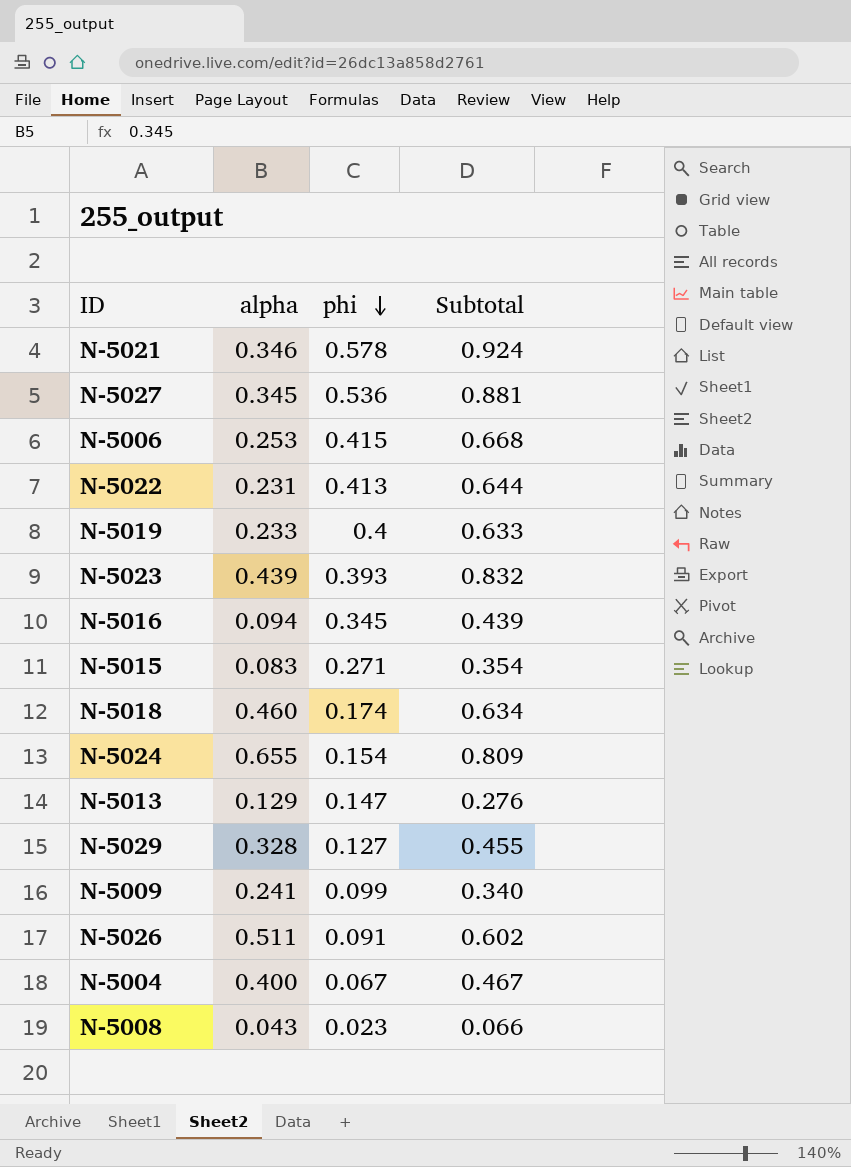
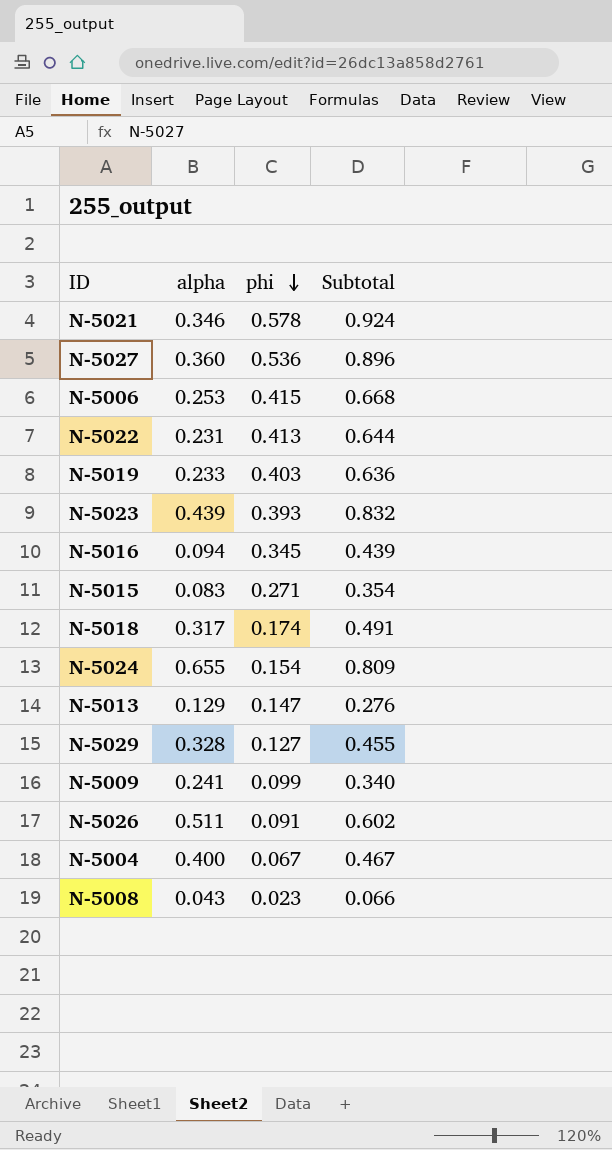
N-5027 | alpha: 0.345 -> 0.360
N-5027 | Subtotal: 0.881 -> 0.896
N-5019 | phi: 0.4 -> 0.403
N-5019 | Subtotal: 0.633 -> 0.636
N-5018 | alpha: 0.460 -> 0.317
N-5018 | Subtotal: 0.634 -> 0.491

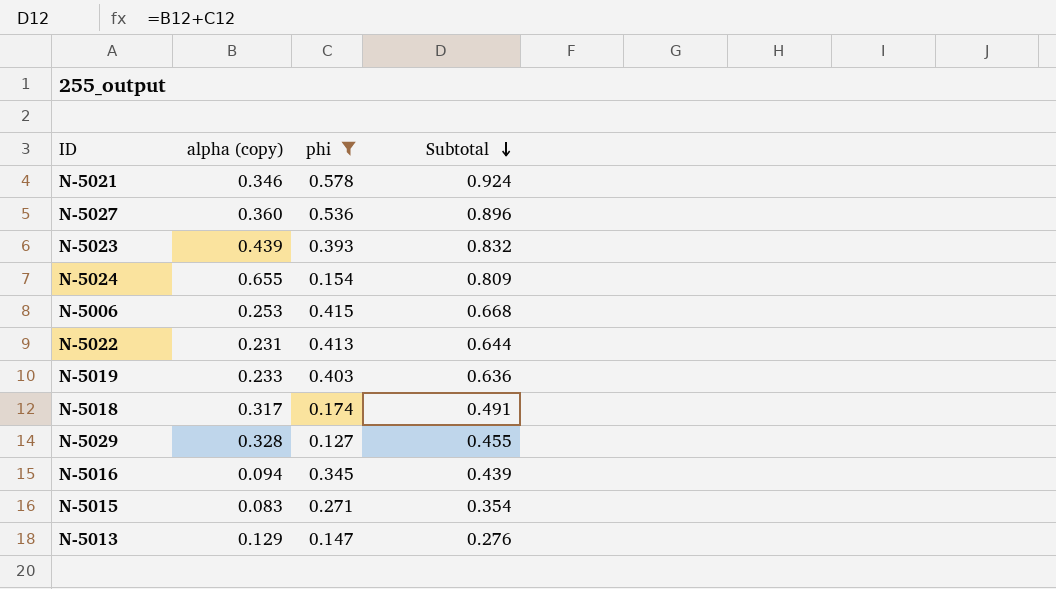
filter: none -> phi >= 0.127
row order: phi descending -> Subtotal descending
column name: alpha -> alpha (copy)

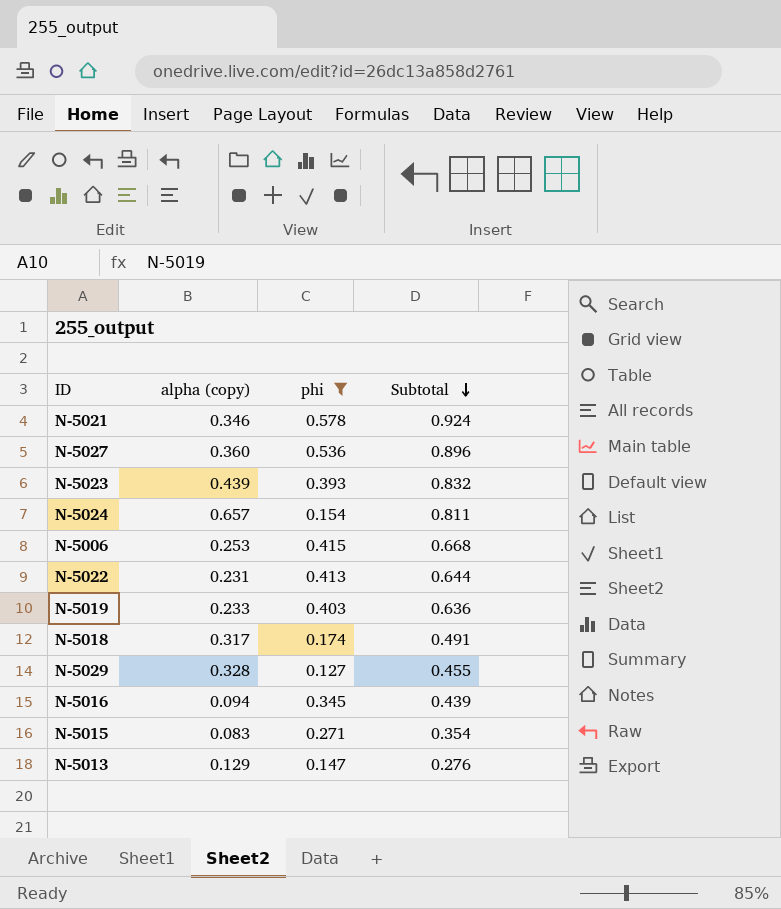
N-5024 | alpha (copy): 0.655 -> 0.657
N-5024 | Subtotal: 0.809 -> 0.811

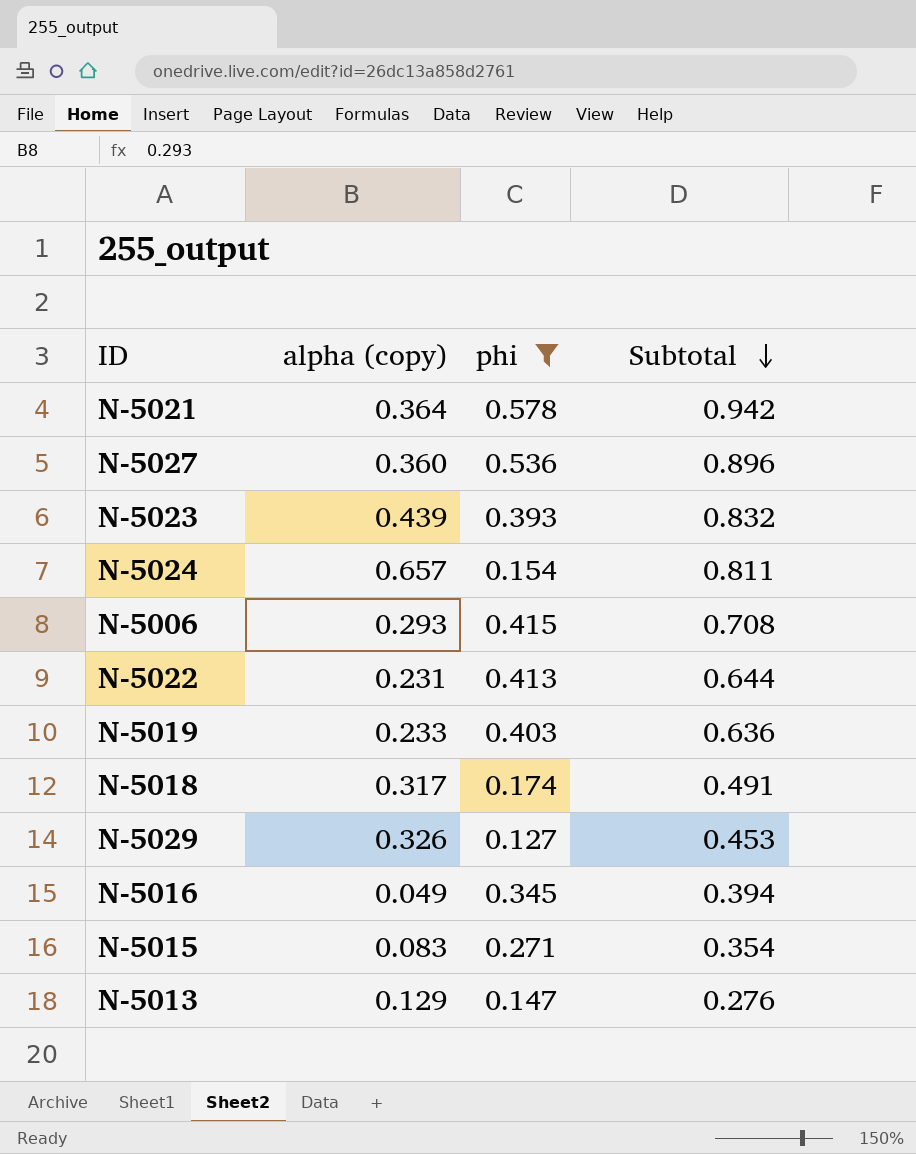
N-5021 | alpha (copy): 0.346 -> 0.364
N-5021 | Subtotal: 0.924 -> 0.942
N-5006 | alpha (copy): 0.253 -> 0.293
N-5006 | Subtotal: 0.668 -> 0.708
N-5029 | alpha (copy): 0.328 -> 0.326
N-5029 | Subtotal: 0.455 -> 0.453
N-5016 | alpha (copy): 0.094 -> 0.049
N-5016 | Subtotal: 0.439 -> 0.394

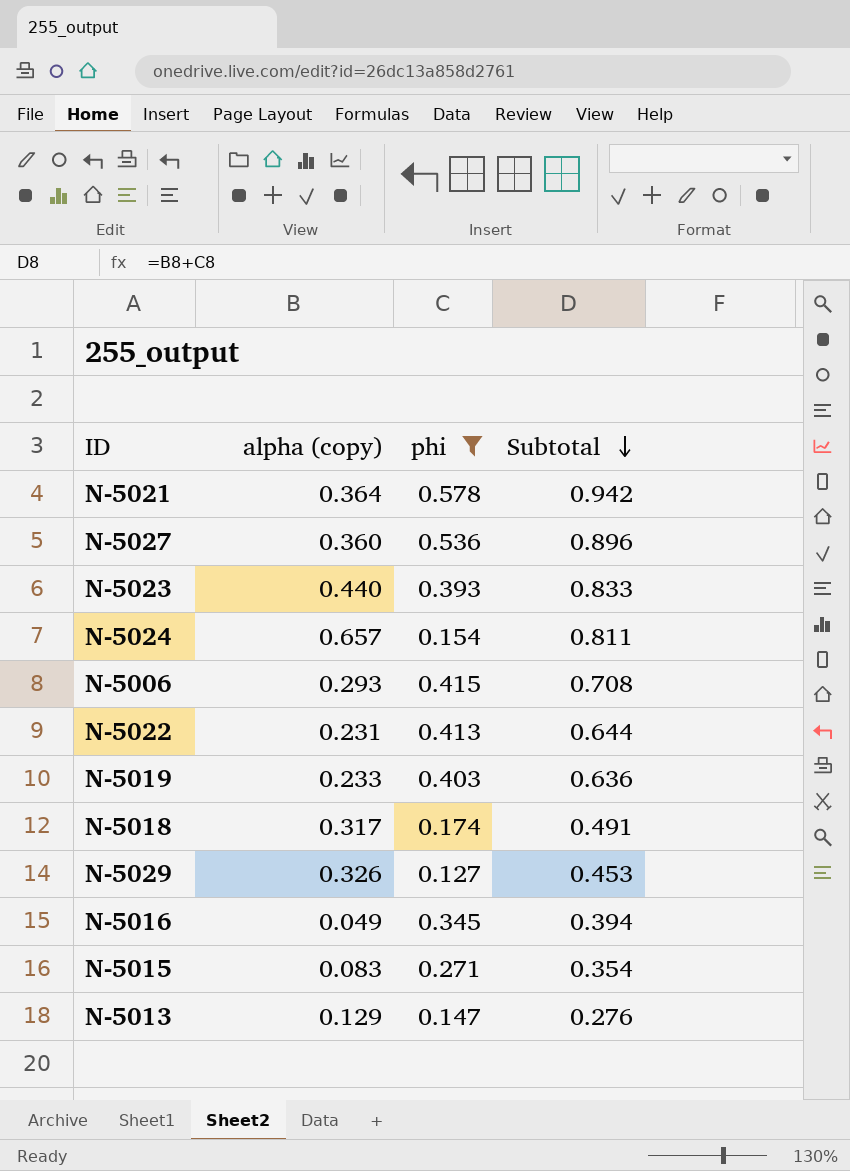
N-5023 | alpha (copy): 0.439 -> 0.440
N-5023 | Subtotal: 0.832 -> 0.833

